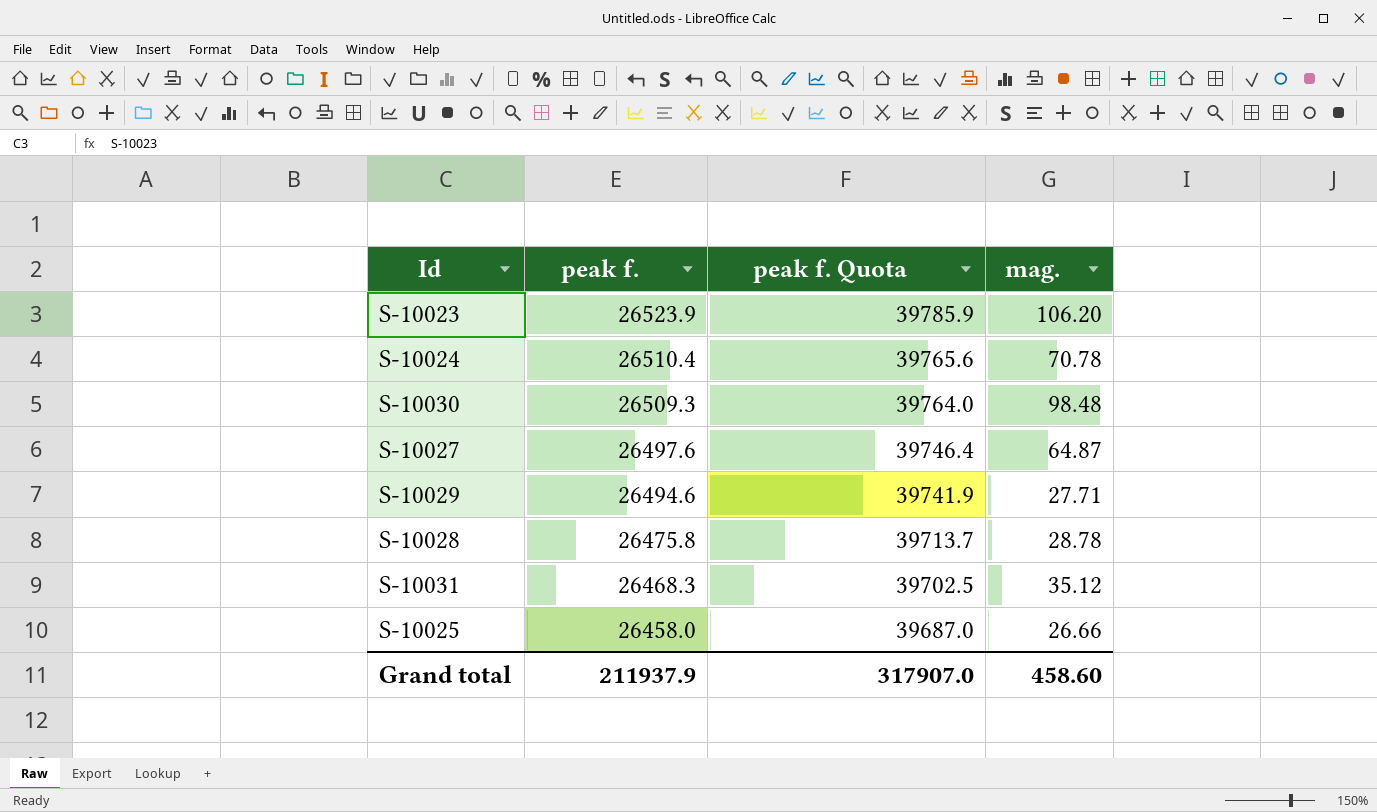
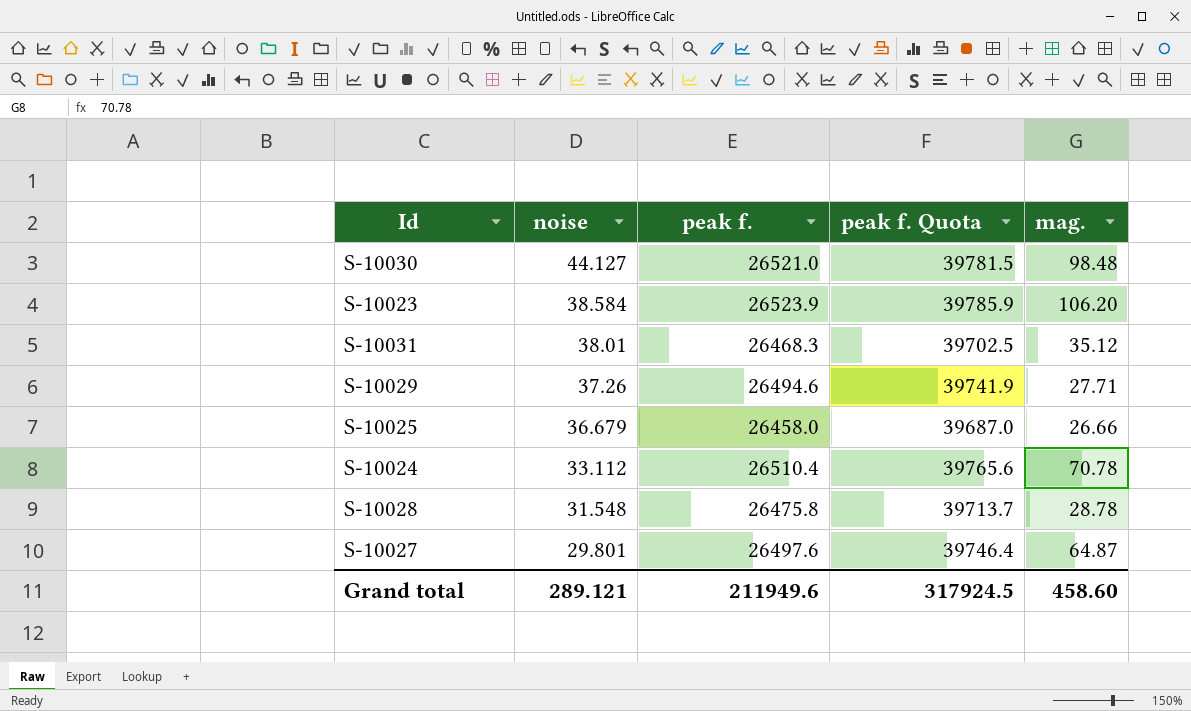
row order: peak f. descending -> noise descending
column noise | position: none -> 2
S-10030 | peak f.: 26509.3 -> 26521.0
S-10030 | peak f. Quota: 39764.0 -> 39781.5
Grand total | peak f.: 211937.9 -> 211949.6
Grand total | peak f. Quota: 317907.0 -> 317924.5

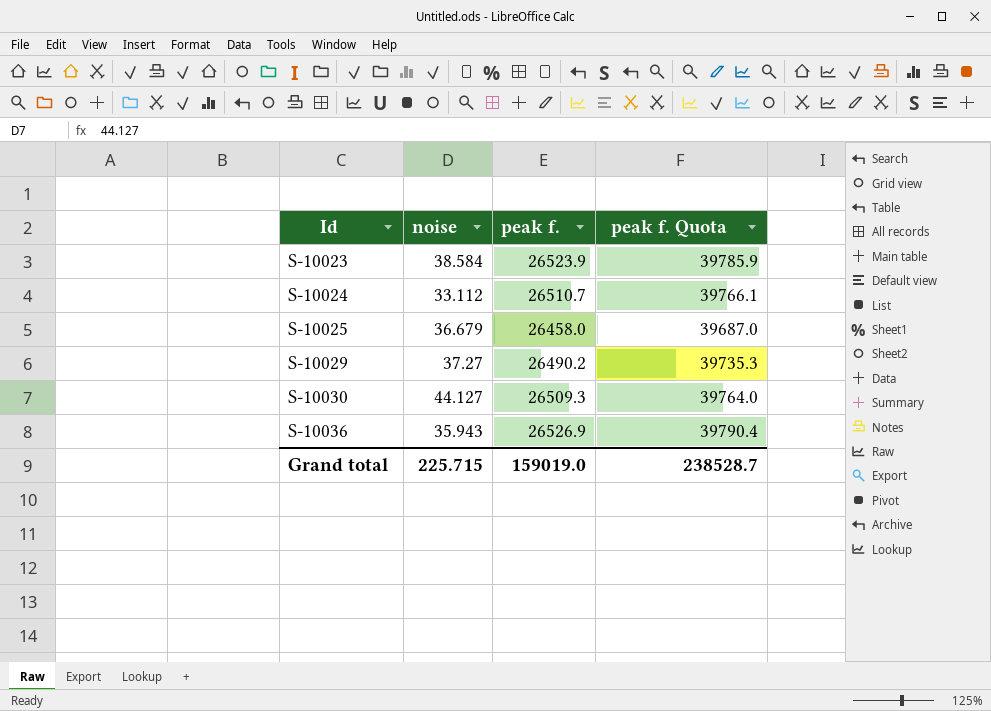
row order: noise descending -> Id ascending
column mag. | position: 5 -> none
row S-10031: 38.01 | 26468.3 | 39702.5 | 35.12 -> none
row S-10028: 31.548 | 26475.8 | 39713.7 | 28.78 -> none
row S-10027: 29.801 | 26497.6 | 39746.4 | 64.87 -> none
S-10024 | peak f.: 26510.4 -> 26510.7
S-10024 | peak f. Quota: 39765.6 -> 39766.1
S-10029 | noise: 37.26 -> 37.27
S-10029 | peak f.: 26494.6 -> 26490.2
S-10029 | peak f. Quota: 39741.9 -> 39735.3
S-10030 | peak f.: 26521.0 -> 26509.3
S-10030 | peak f. Quota: 39781.5 -> 39764.0
row S-10036: none -> 35.943 | 26526.9 | 39790.4
Grand total | noise: 289.121 -> 225.715
Grand total | peak f.: 211949.6 -> 159019.0
Grand total | peak f. Quota: 317924.5 -> 238528.7

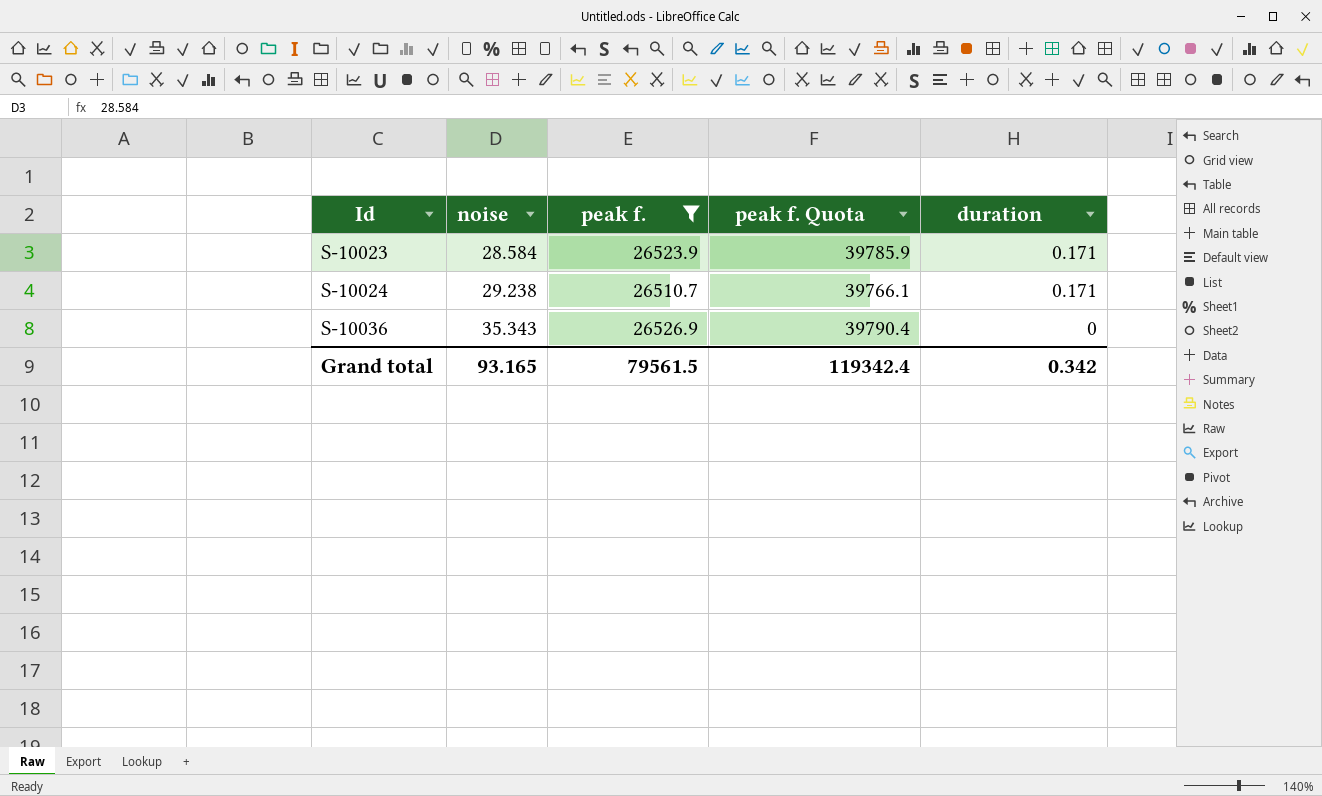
filter: none -> peak f. >= 26510.7
column duration | position: none -> 5
S-10023 | noise: 38.584 -> 28.584
S-10024 | noise: 33.112 -> 29.238
S-10036 | noise: 35.943 -> 35.343
Grand total | noise: 225.715 -> 93.165
Grand total | peak f.: 159019.0 -> 79561.5
Grand total | peak f. Quota: 238528.7 -> 119342.4

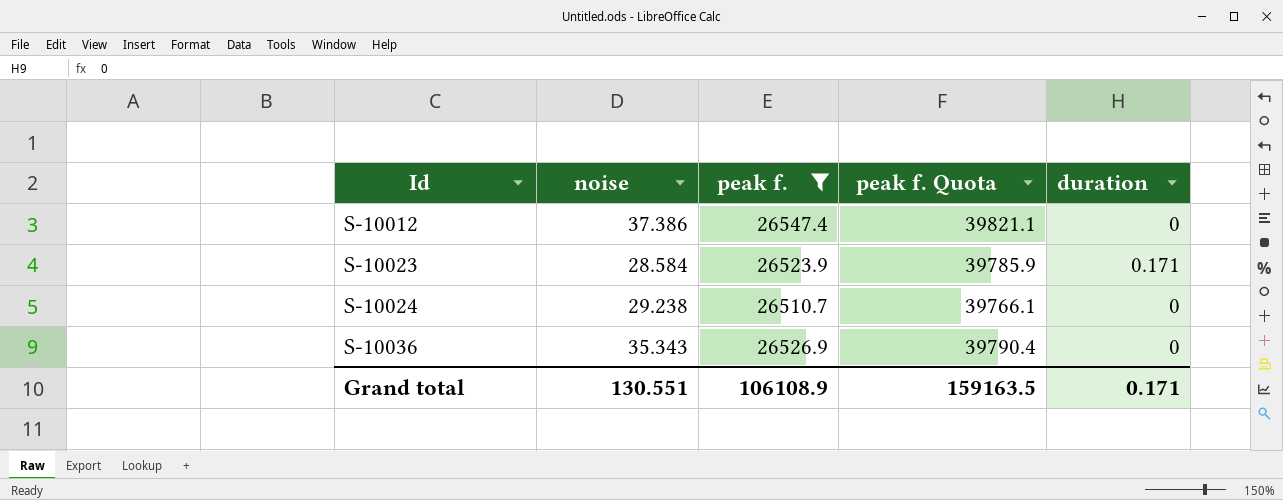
row S-10012: none -> 37.386 | 26547.4 | 39821.1 | 0
S-10024 | duration: 0.171 -> 0
Grand total | noise: 93.165 -> 130.551
Grand total | peak f.: 79561.5 -> 106108.9
Grand total | peak f. Quota: 119342.4 -> 159163.5
Grand total | duration: 0.342 -> 0.171

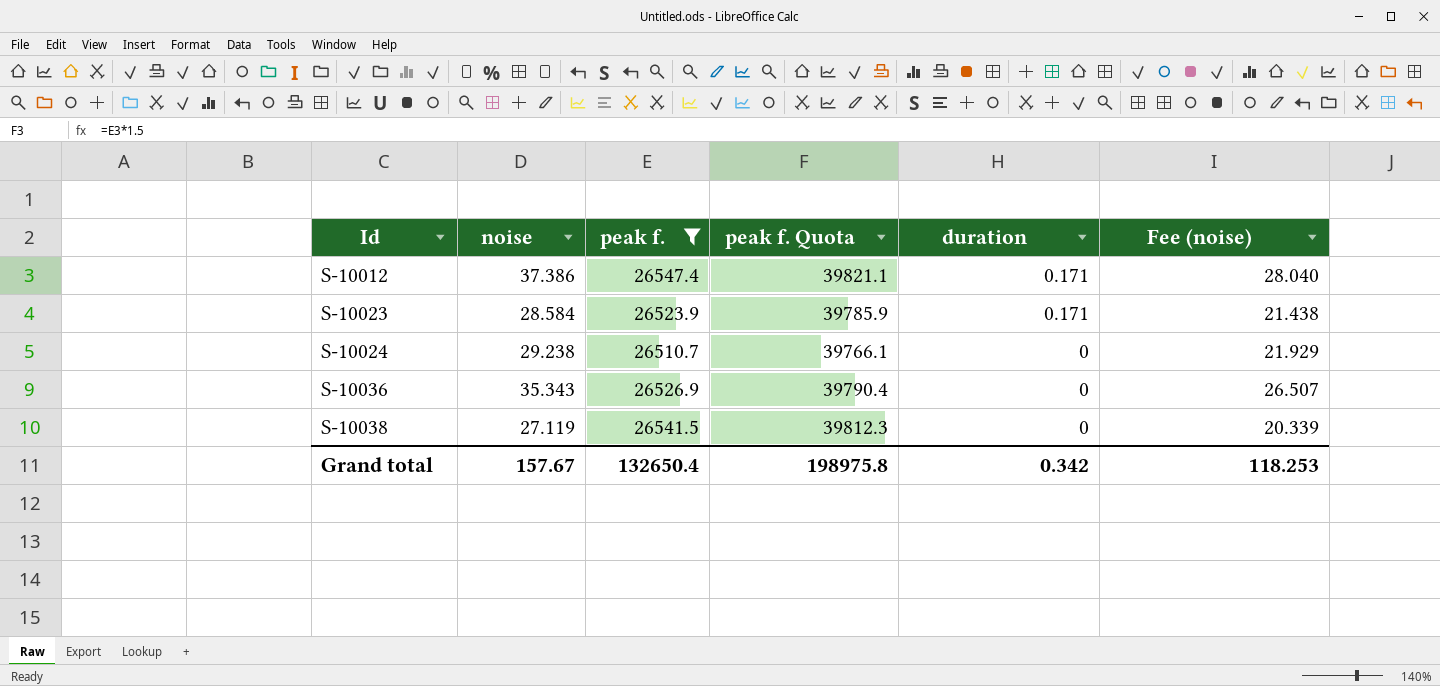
column Fee (noise) | formula: none -> [noise] * 0.75
S-10012 | duration: 0 -> 0.171
row S-10038: none -> 27.119 | 26541.5 | 39812.3 | 0 | 20.339
Grand total | noise: 130.551 -> 157.67
Grand total | peak f.: 106108.9 -> 132650.4
Grand total | peak f. Quota: 159163.5 -> 198975.8
Grand total | duration: 0.171 -> 0.342

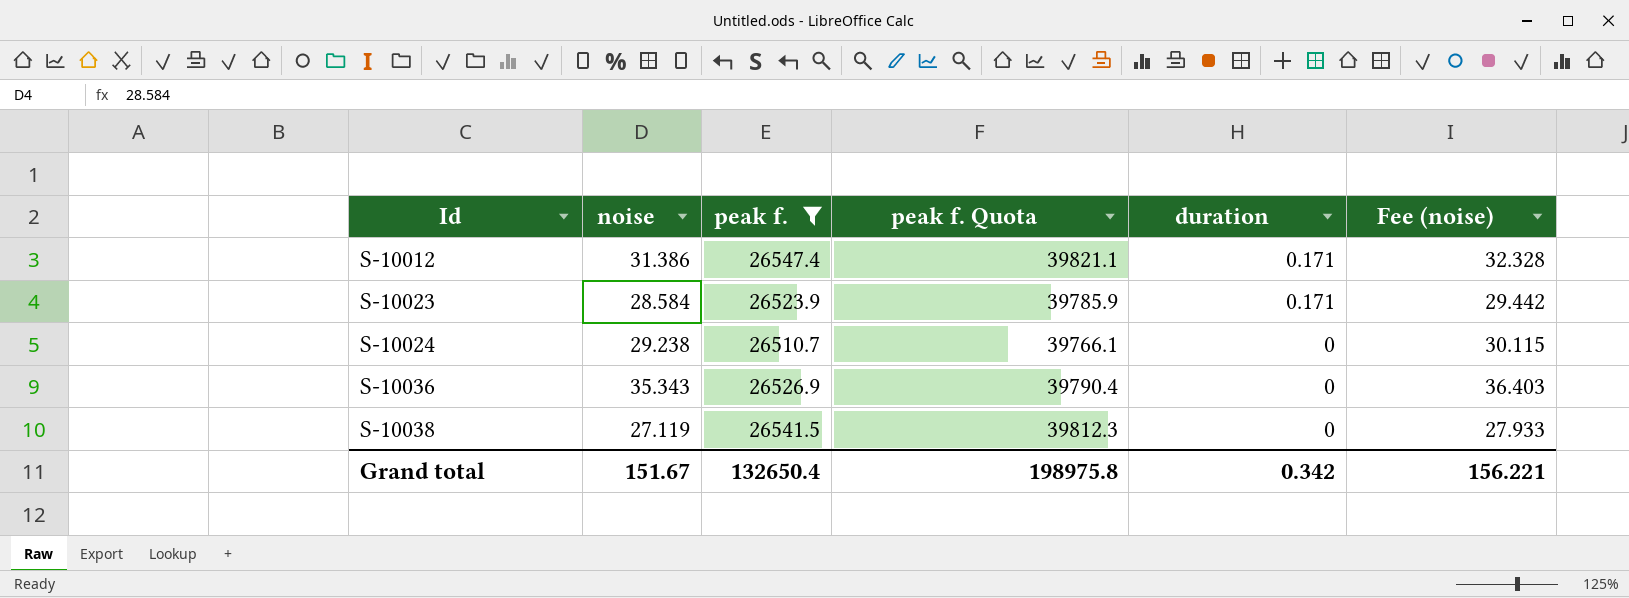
column Fee (noise) | formula: [noise] * 0.75 -> [noise] * 1.03
S-10012 | noise: 37.386 -> 31.386
Grand total | noise: 157.67 -> 151.67
Grand total | Fee (noise): 118.253 -> 156.221

